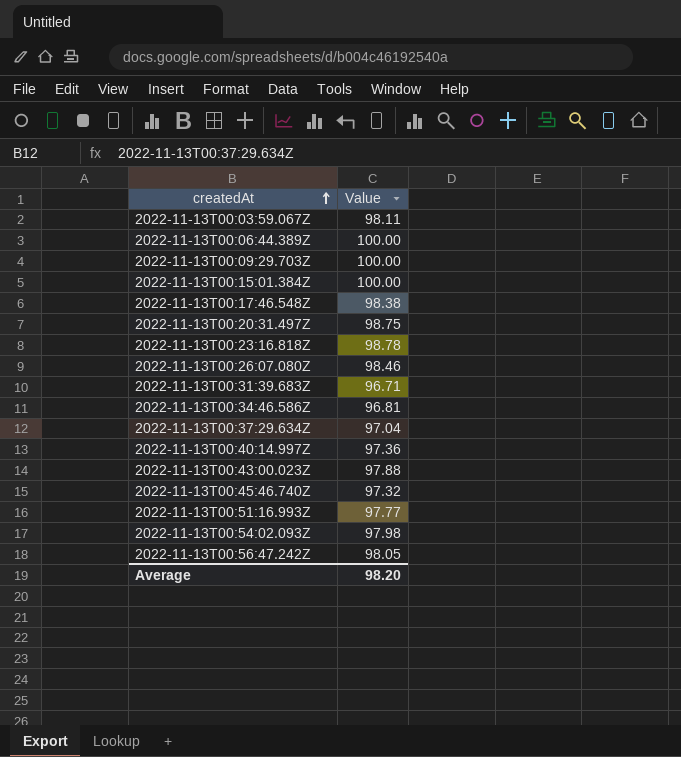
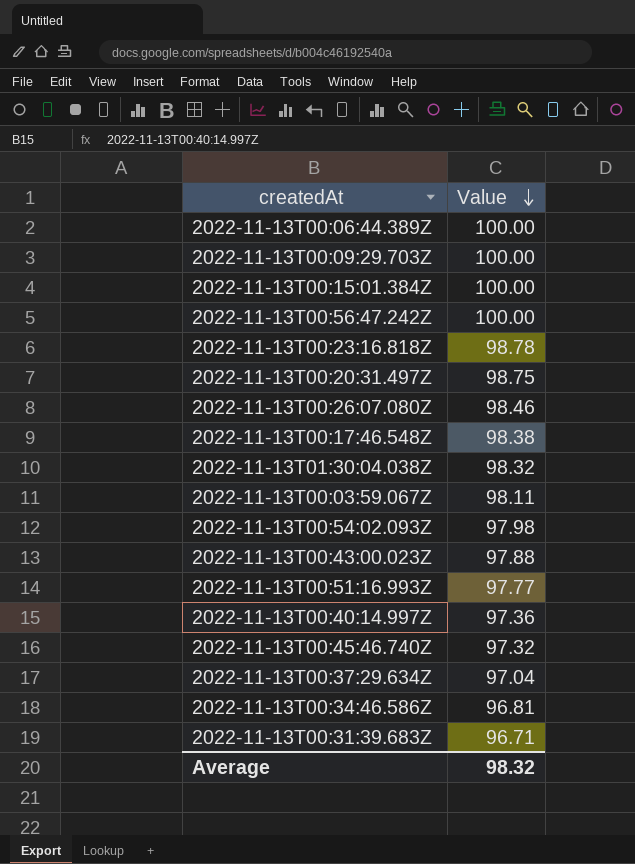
row order: createdAt ascending -> Value descending
2022-11-13T00:56:47.242Z | Value: 98.05 -> 100.00
row 2022-11-13T01:30:04.038Z: none -> 98.32
Average | Value: 98.20 -> 98.32

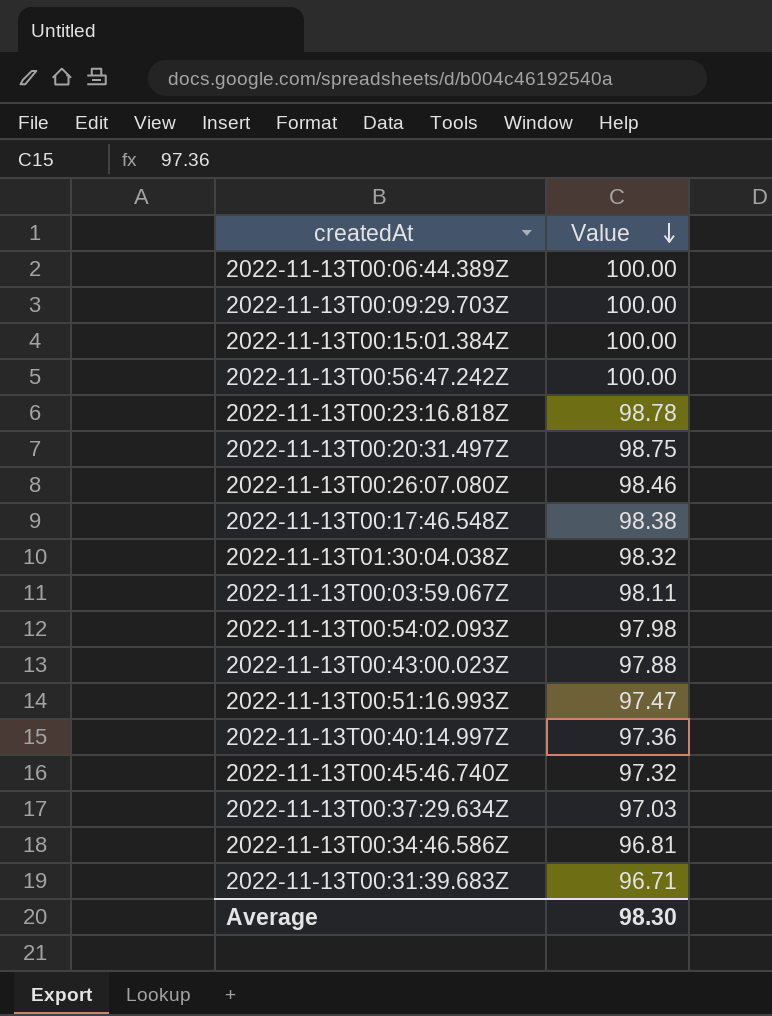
2022-11-13T00:51:16.993Z | Value: 97.77 -> 97.47
2022-11-13T00:37:29.634Z | Value: 97.04 -> 97.03
Average | Value: 98.32 -> 98.30

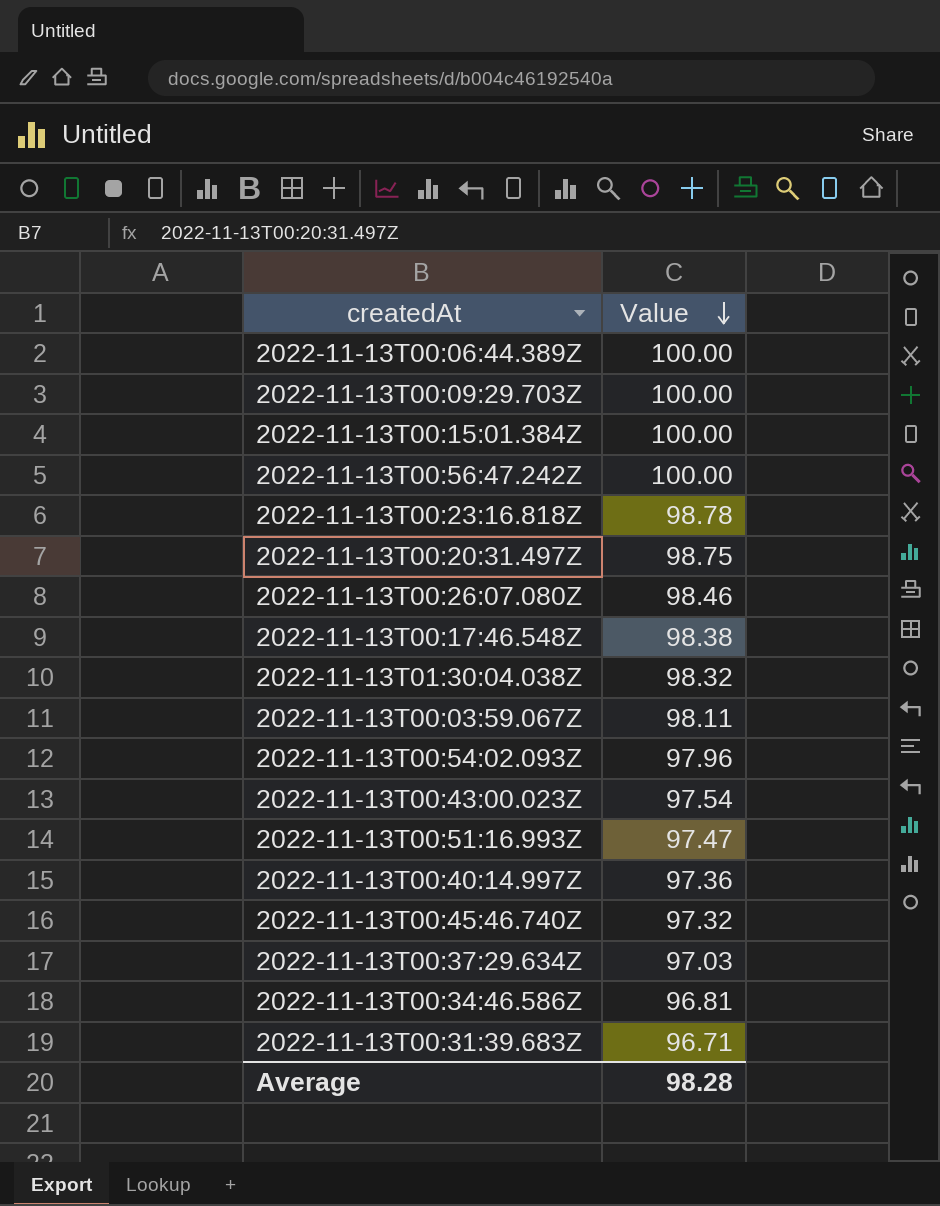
2022-11-13T00:54:02.093Z | Value: 97.98 -> 97.96
2022-11-13T00:43:00.023Z | Value: 97.88 -> 97.54
Average | Value: 98.30 -> 98.28

